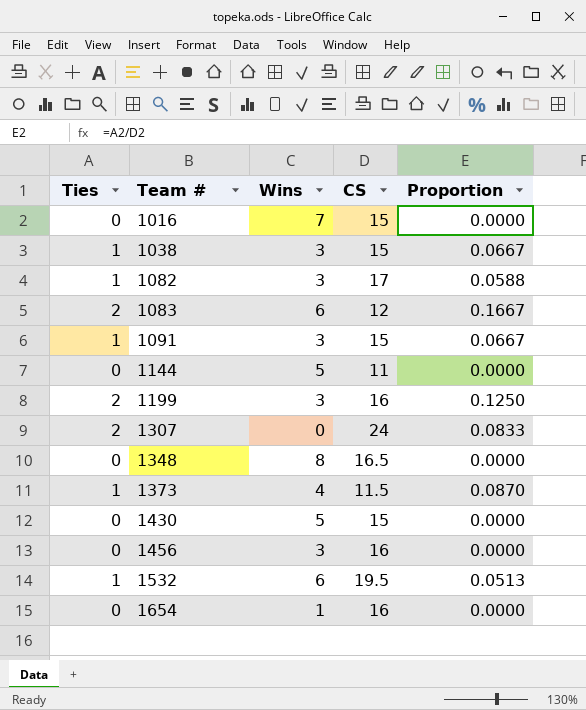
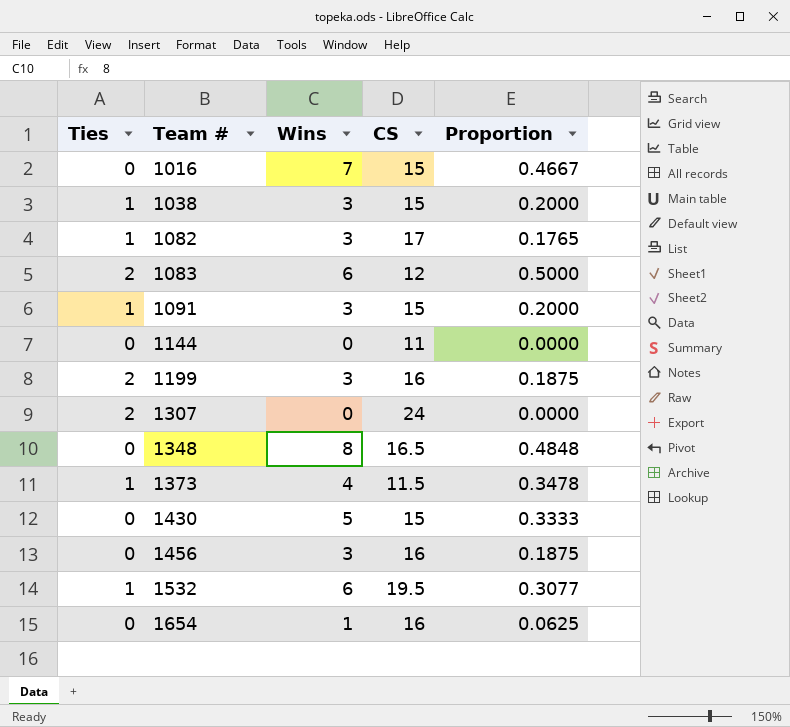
column Proportion | formula: [Ties] / [CS] -> [Wins] / [CS]
1144 | Wins: 5 -> 0

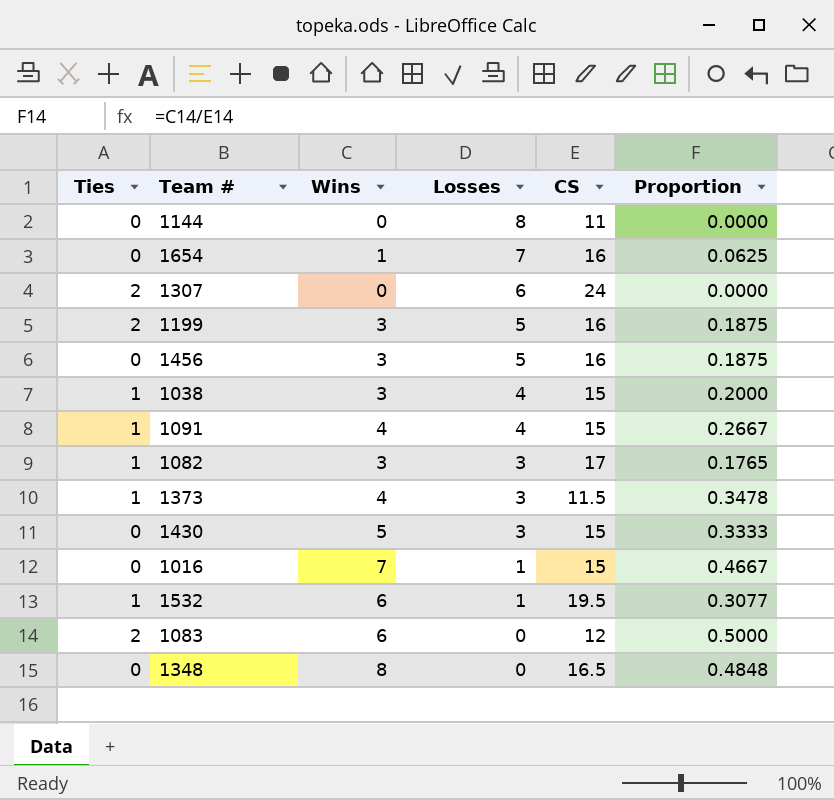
row order: Team # ascending -> Losses descending
column Losses | position: none -> 4
1091 | Wins: 3 -> 4
1091 | Proportion: 0.2000 -> 0.2667

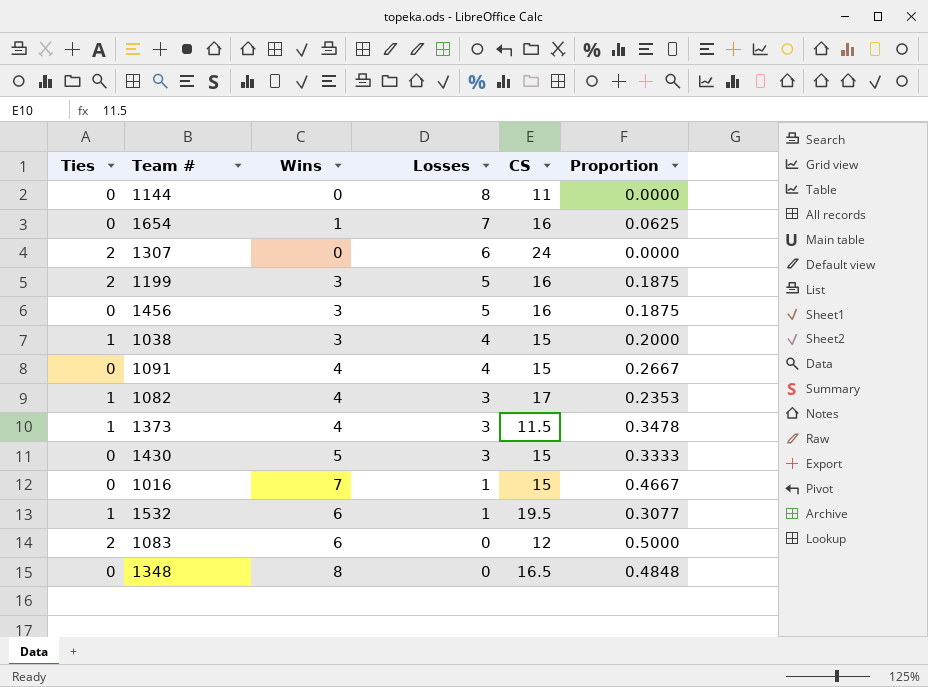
1091 | Ties: 1 -> 0
1082 | Wins: 3 -> 4
1082 | Proportion: 0.1765 -> 0.2353

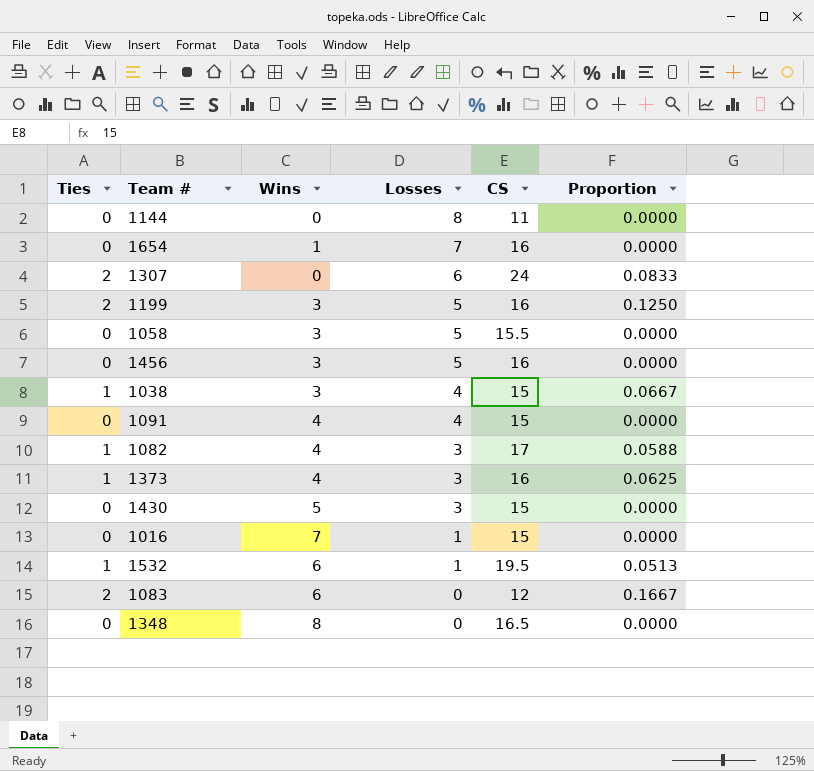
column Proportion | formula: [Wins] / [CS] -> [Ties] / [CS]
row 1058: none -> 0 | 3 | 5 | 15.5 | 0.0000
1373 | CS: 11.5 -> 16

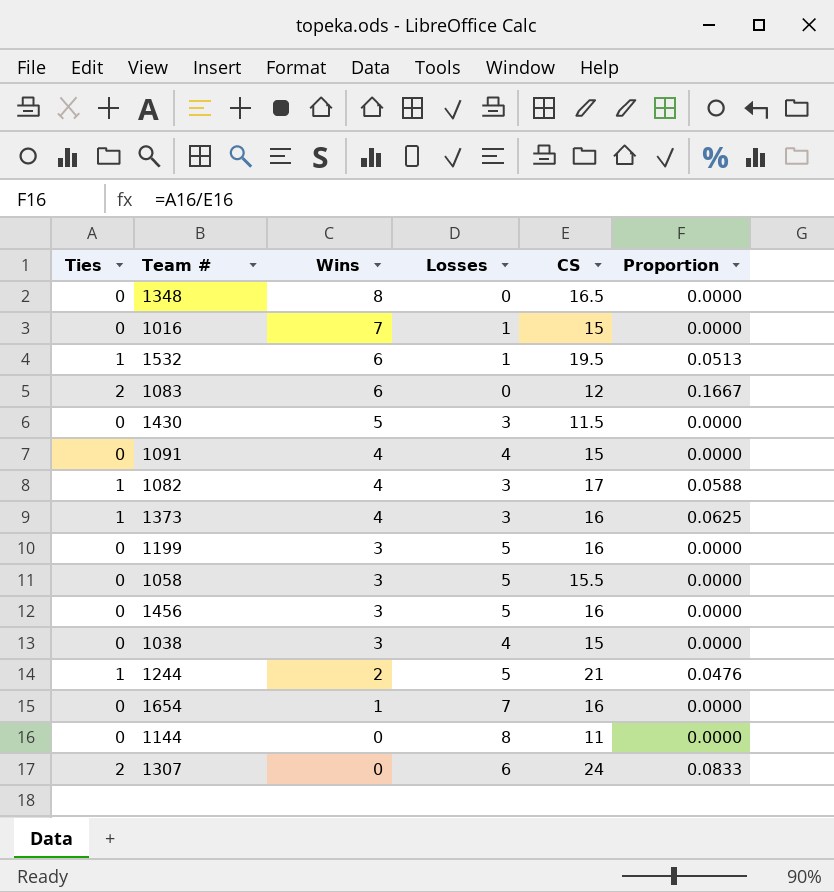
row order: Losses descending -> Wins descending
1430 | CS: 15 -> 11.5
1199 | Ties: 2 -> 0
1199 | Proportion: 0.1250 -> 0.0000
1038 | Ties: 1 -> 0
1038 | Proportion: 0.0667 -> 0.0000
row 1244: none -> 1 | 2 | 5 | 21 | 0.0476

